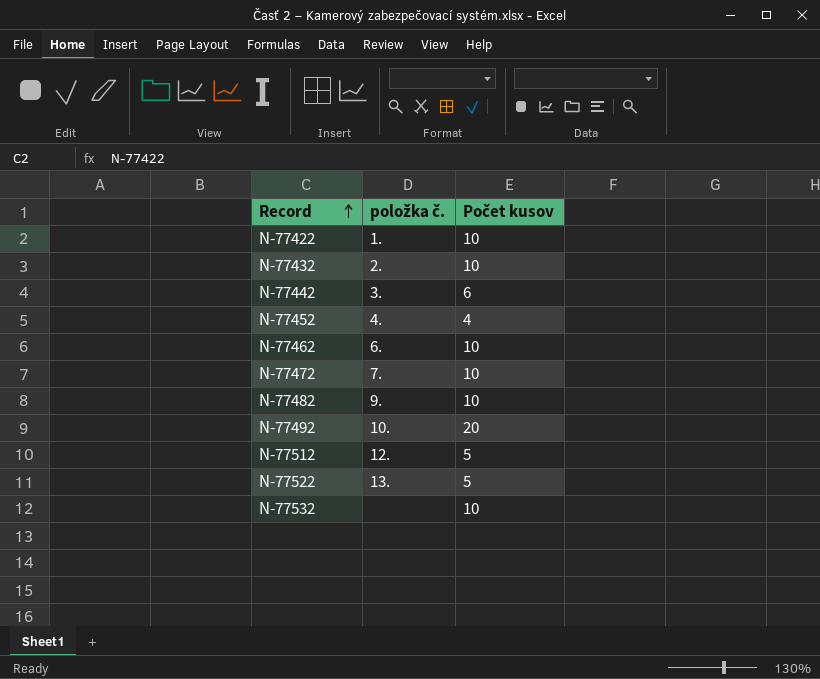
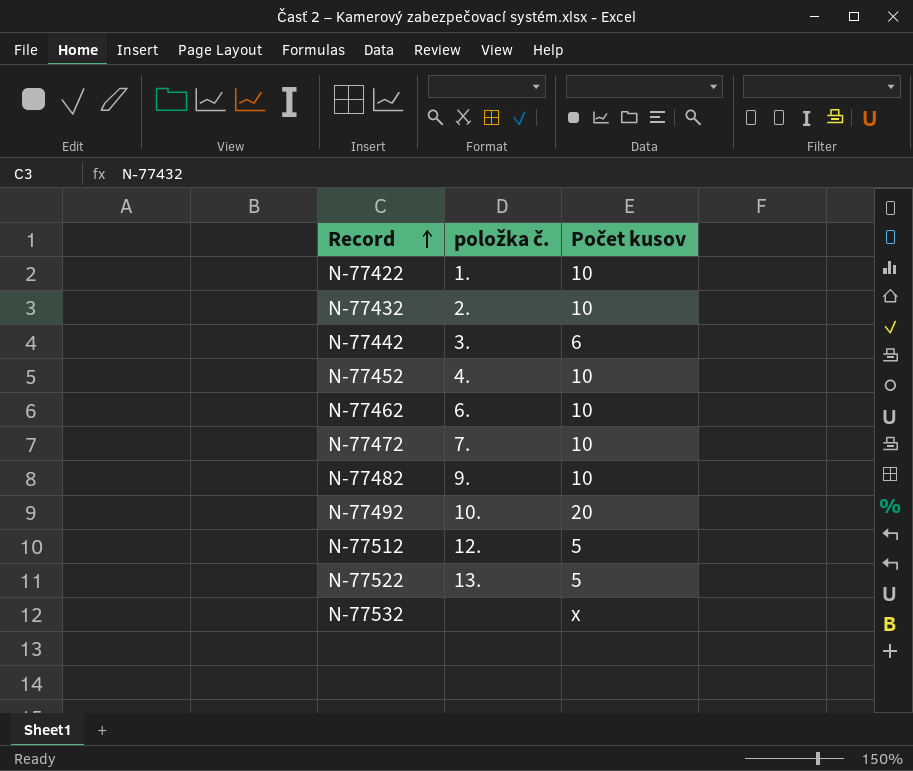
N-77452 | Počet kusov: 4 -> 10
N-77532 | Počet kusov: 10 -> x

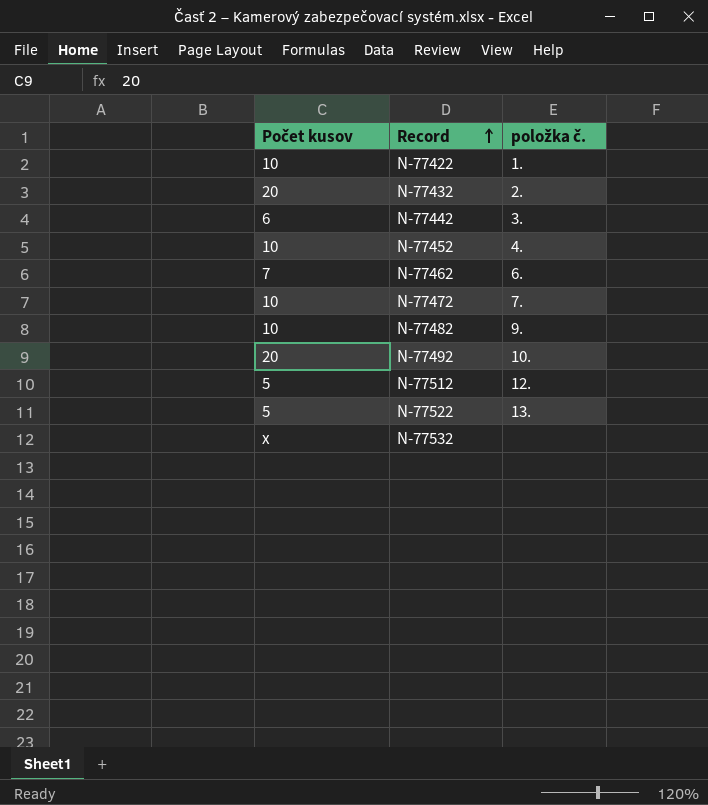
column Počet kusov | position: 3 -> 1
N-77432 | Počet kusov: 10 -> 20
N-77462 | Počet kusov: 10 -> 7

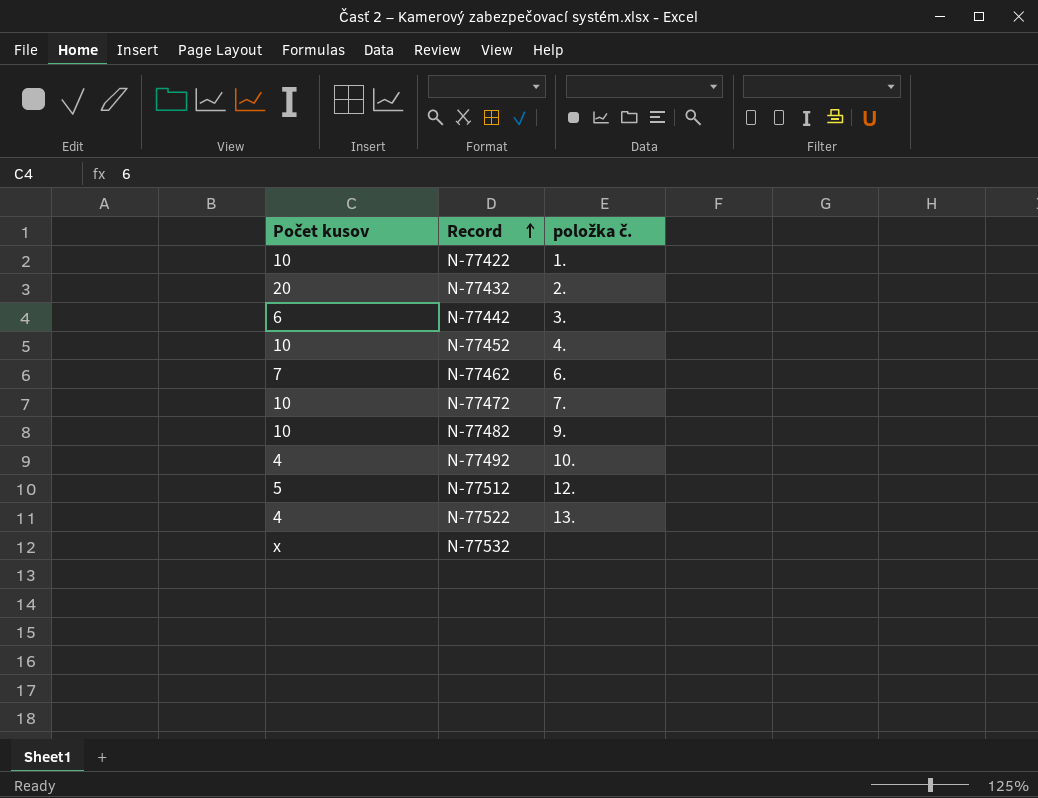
N-77492 | Počet kusov: 20 -> 4
N-77522 | Počet kusov: 5 -> 4

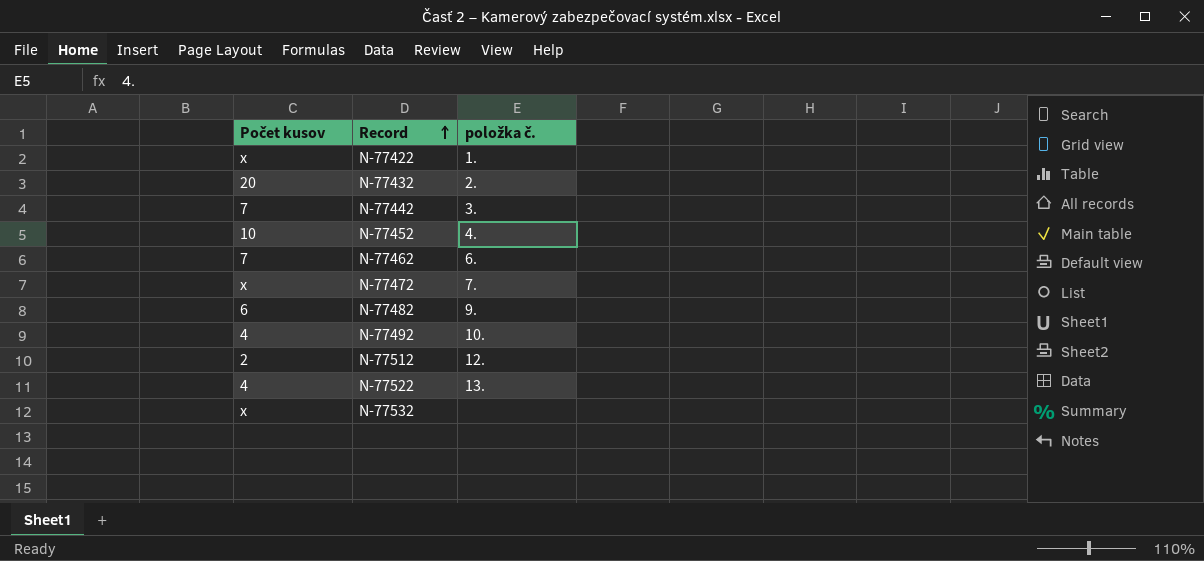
N-77422 | Počet kusov: 10 -> x
N-77442 | Počet kusov: 6 -> 7
N-77472 | Počet kusov: 10 -> x
N-77482 | Počet kusov: 10 -> 6
N-77512 | Počet kusov: 5 -> 2

